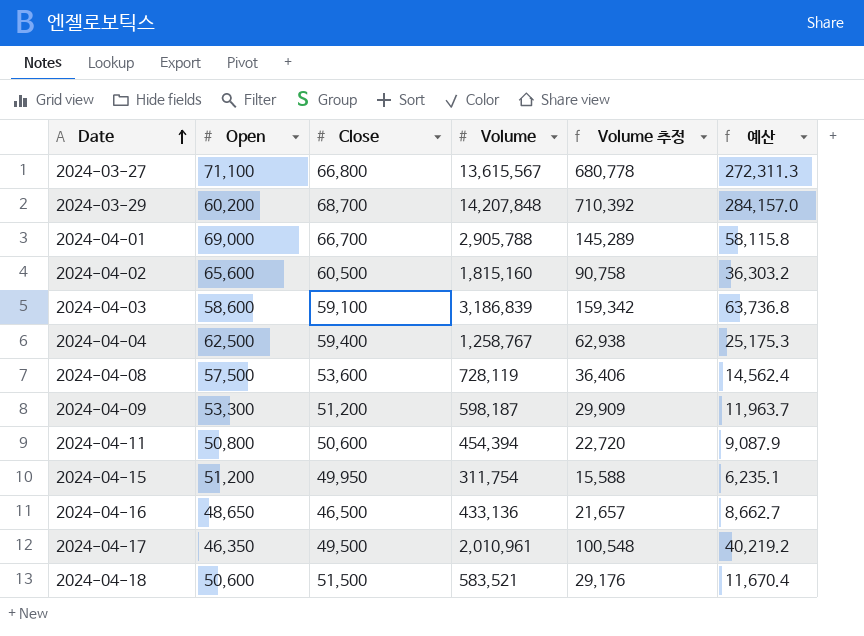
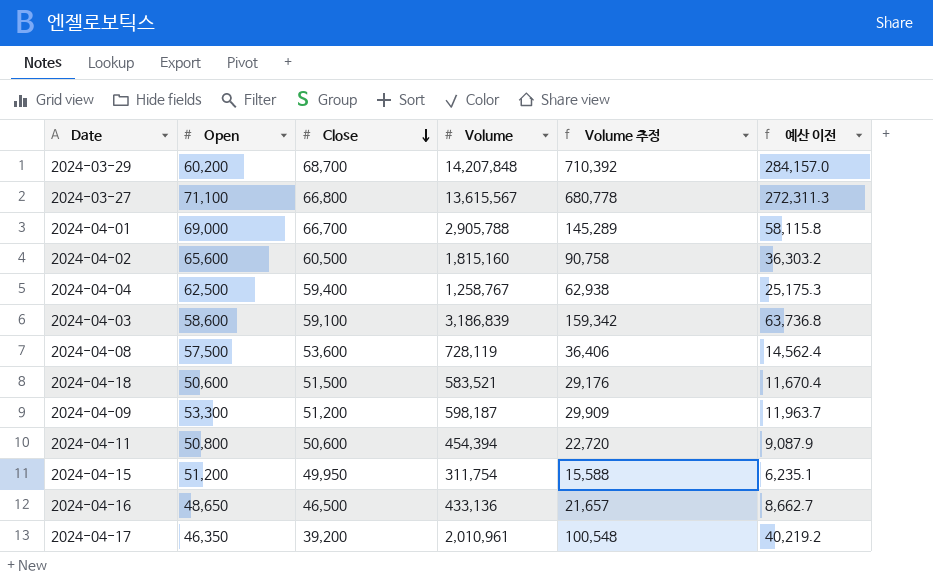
row order: Date ascending -> Close descending
column name: 예산 -> 예산 이전
2024-04-17 | Close: 49,500 -> 39,200

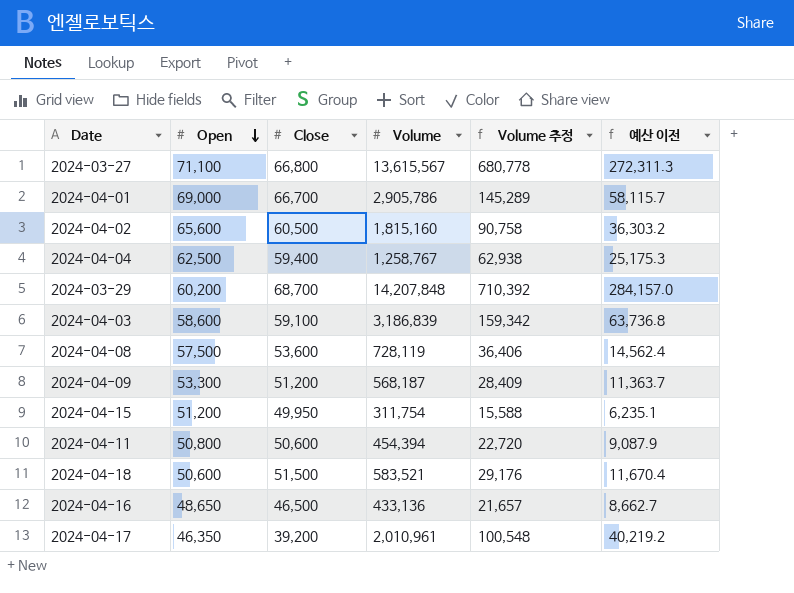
row order: Close descending -> Open descending
2024-04-01 | Volume: 2,905,788 -> 2,905,786
2024-04-01 | 예산 이전: 58,115.8 -> 58,115.7
2024-04-09 | Volume: 598,187 -> 568,187
2024-04-09 | Volume 추정: 29,909 -> 28,409
2024-04-09 | 예산 이전: 11,963.7 -> 11,363.7

